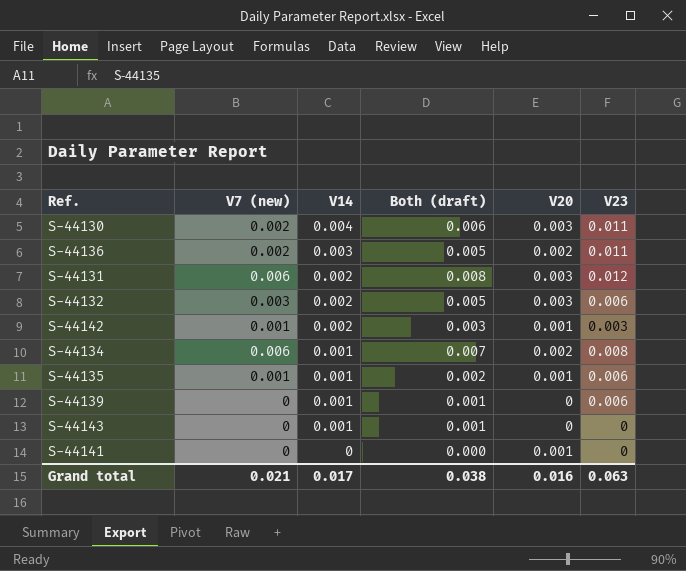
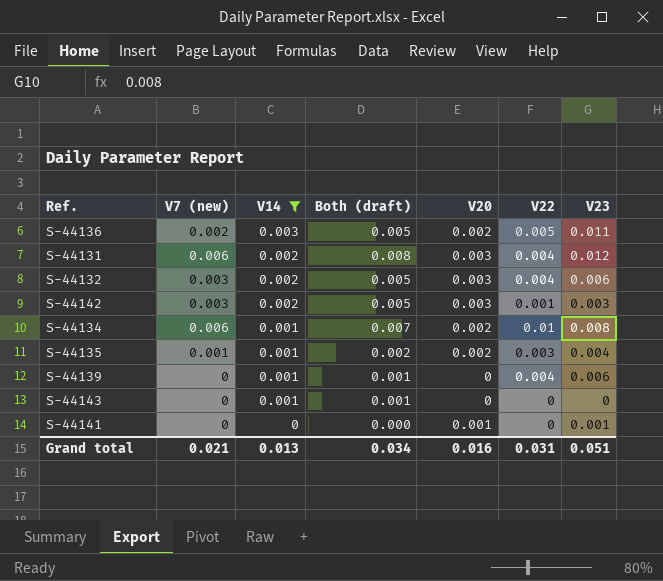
filter: none -> V14 != 0.004
column V22 | position: none -> 6
S-44142 | V7 (new): 0.001 -> 0.003
S-44142 | Both (draft): 0.003 -> 0.005
S-44142 | V20: 0.001 -> 0.003
S-44135 | V20: 0.001 -> 0.002
S-44135 | V23: 0.006 -> 0.004
S-44141 | V23: 0 -> 0.001
Grand total | V14: 0.017 -> 0.013
Grand total | Both (draft): 0.038 -> 0.034
Grand total | V23: 0.063 -> 0.051

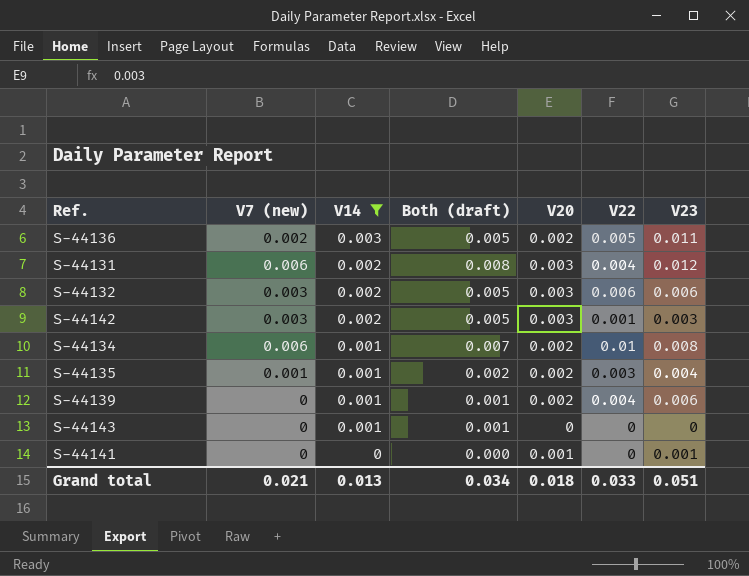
S-44132 | V22: 0.004 -> 0.006
S-44139 | V20: 0 -> 0.002
Grand total | V20: 0.016 -> 0.018
Grand total | V22: 0.031 -> 0.033

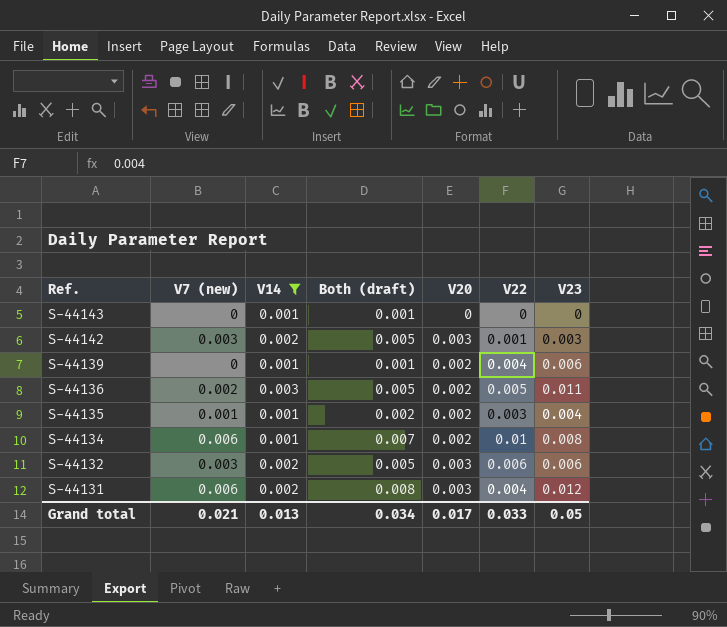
row order: V14 descending -> Ref. descending
row S-44141: 0 | 0 | 0.000 | 0.001 | 0 | 0.001 -> none
Grand total | V20: 0.018 -> 0.017
Grand total | V23: 0.051 -> 0.05

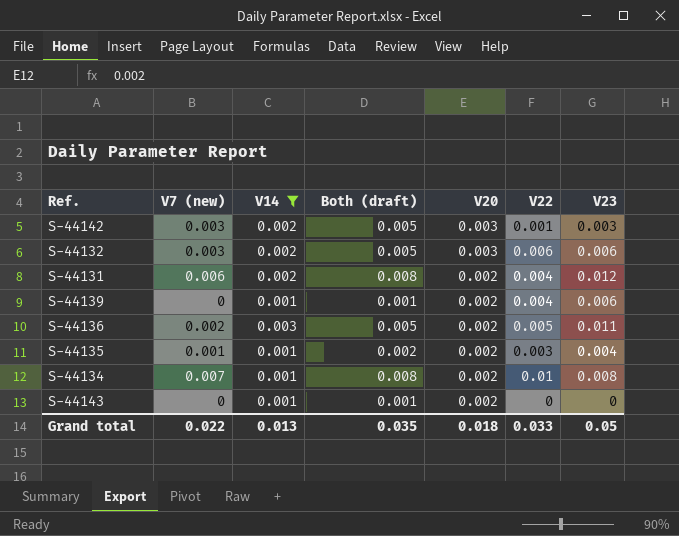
row order: Ref. descending -> V20 descending
S-44131 | V20: 0.003 -> 0.002
S-44134 | V7 (new): 0.006 -> 0.007
S-44134 | Both (draft): 0.007 -> 0.008
S-44143 | V20: 0 -> 0.002
Grand total | V7 (new): 0.021 -> 0.022
Grand total | Both (draft): 0.034 -> 0.035
Grand total | V20: 0.017 -> 0.018

